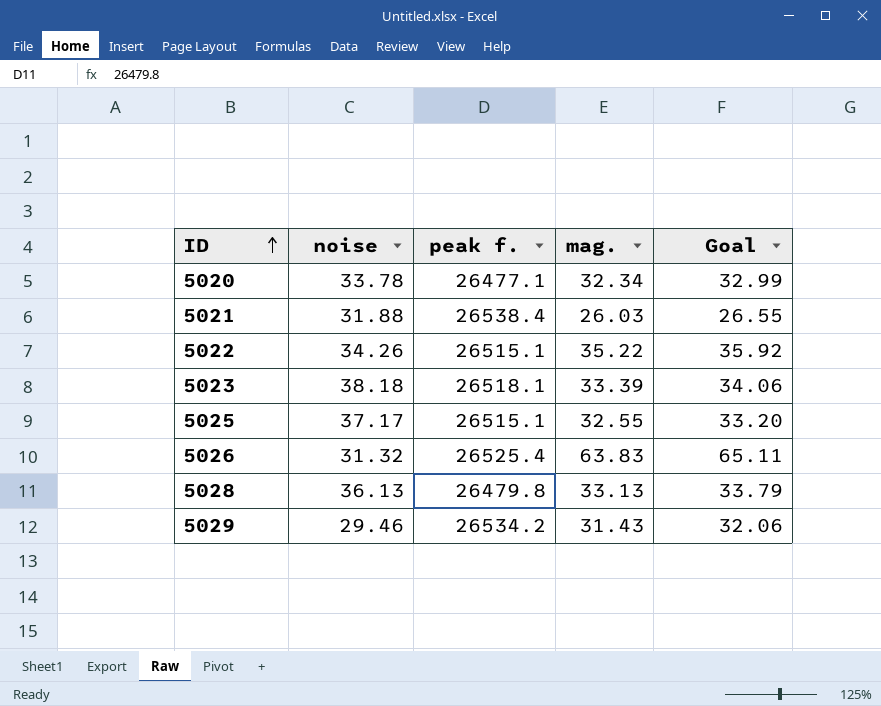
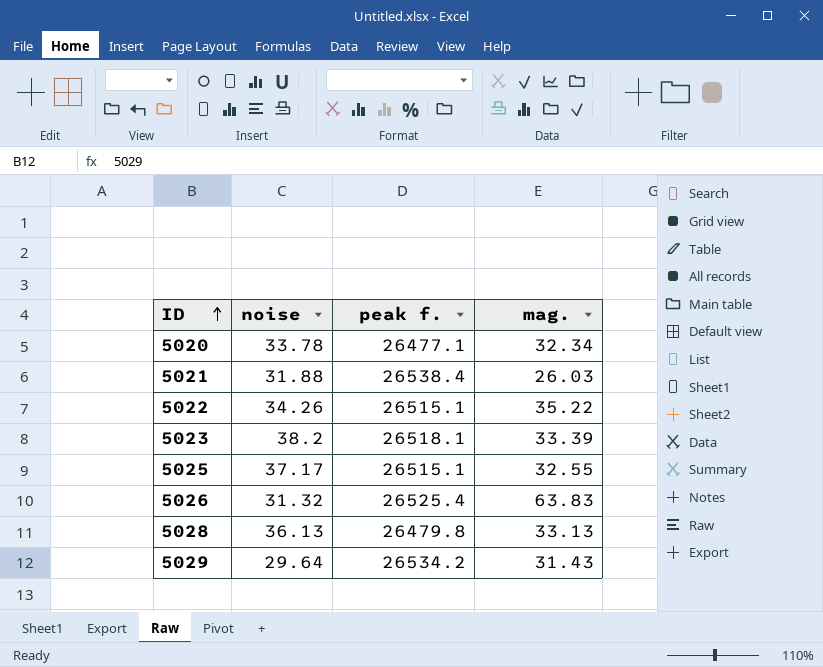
column Goal | formula: [mag.] * 1.02 -> none
5023 | noise: 38.18 -> 38.2
5029 | noise: 29.46 -> 29.64

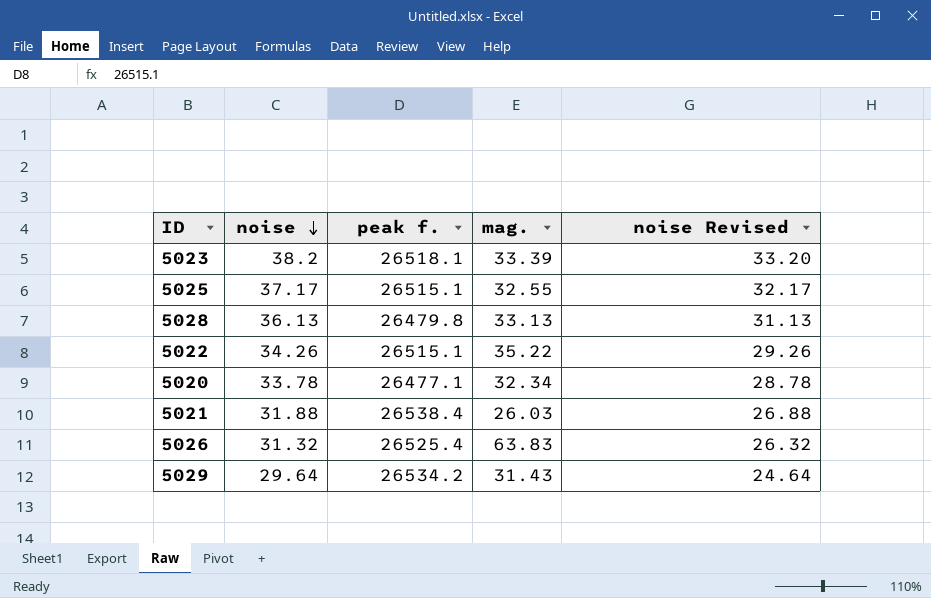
row order: ID ascending -> noise descending
column noise Revised | formula: none -> [noise] - 5

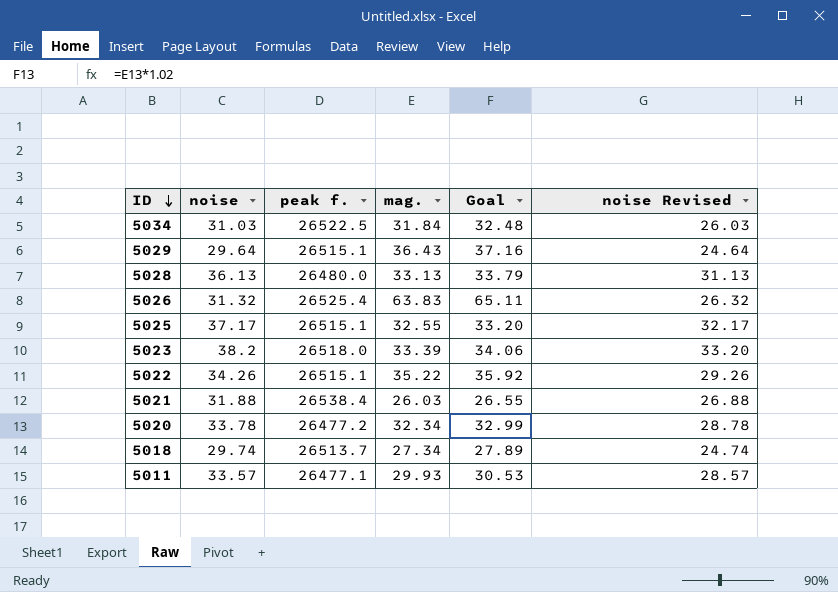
row order: noise descending -> ID descending
column Goal | formula: none -> [mag.] * 1.02
row 5034: none -> 31.03 | 26522.5 | 31.84 | 32.48 | 26.03
5029 | peak f.: 26534.2 -> 26515.1
5029 | mag.: 31.43 -> 36.43
5028 | peak f.: 26479.8 -> 26480.0
5023 | peak f.: 26518.1 -> 26518.0
5020 | peak f.: 26477.1 -> 26477.2
row 5018: none -> 29.74 | 26513.7 | 27.34 | 27.89 | 24.74
row 5011: none -> 33.57 | 26477.1 | 29.93 | 30.53 | 28.57

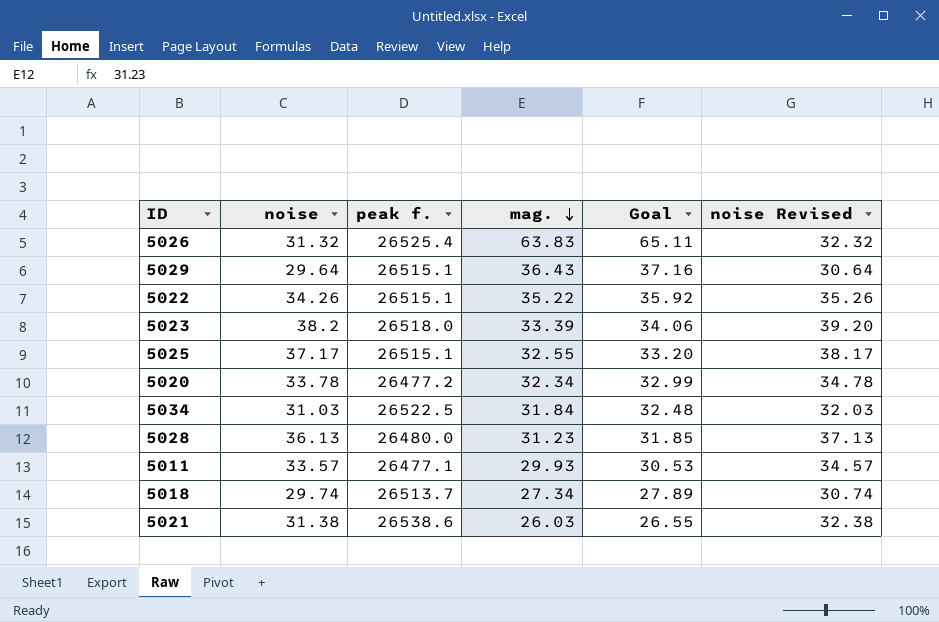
row order: ID descending -> mag. descending
column noise Revised | formula: [noise] - 5 -> [noise] + 1
5028 | mag.: 33.13 -> 31.23
5028 | Goal: 33.79 -> 31.85
5021 | noise: 31.88 -> 31.38
5021 | peak f.: 26538.4 -> 26538.6

